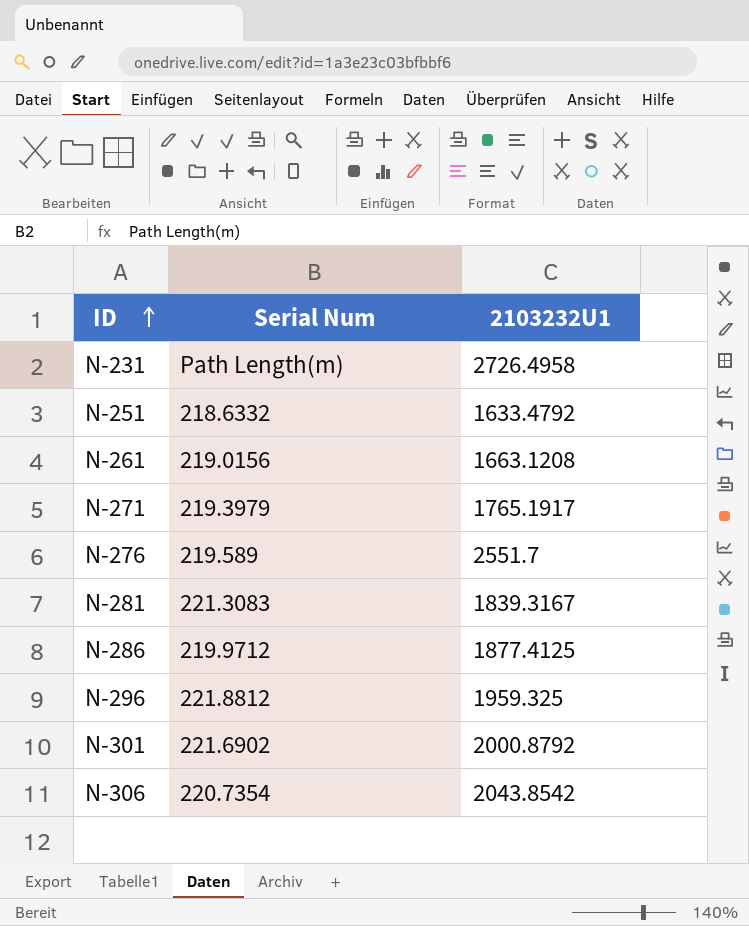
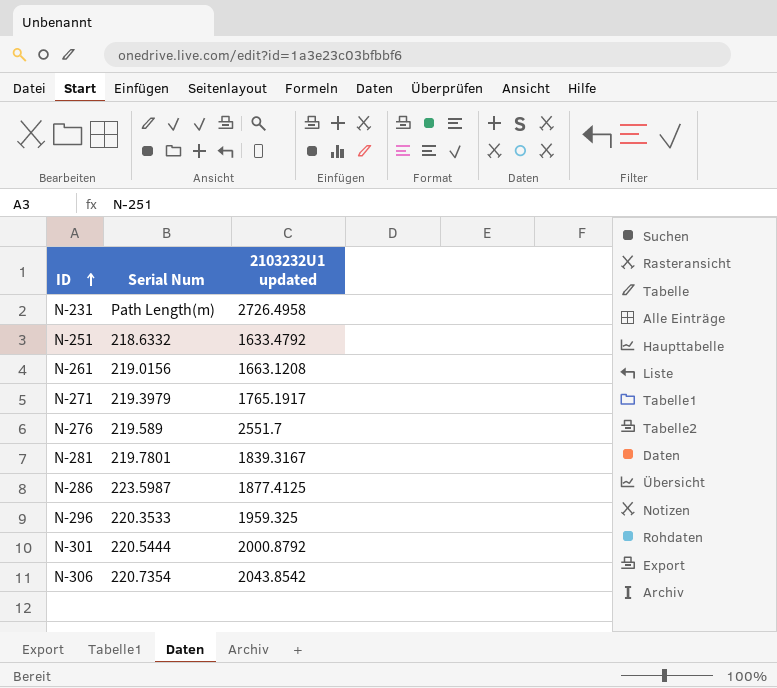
column name: 2103232U1 -> 2103232U1 updated
N-281 | Serial Num: 221.3083 -> 219.7801
N-286 | Serial Num: 219.9712 -> 223.5987
N-296 | Serial Num: 221.8812 -> 220.3533
N-301 | Serial Num: 221.6902 -> 220.5444

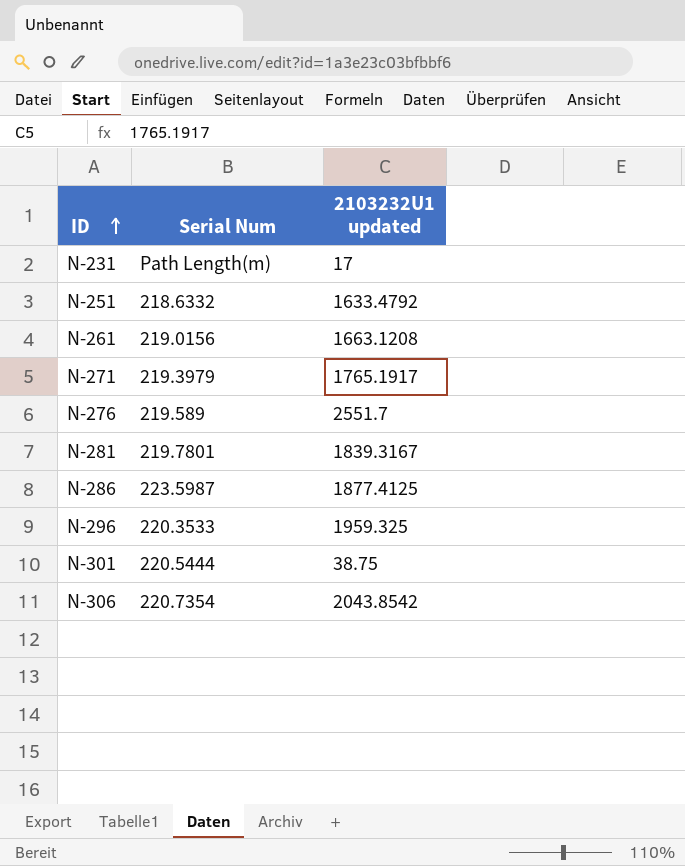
N-231 | 2103232U1 updated: 2726.4958 -> 17
N-301 | 2103232U1 updated: 2000.8792 -> 38.75

